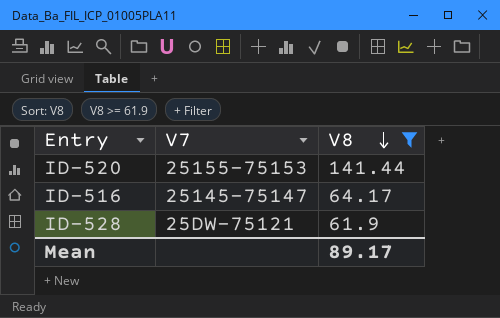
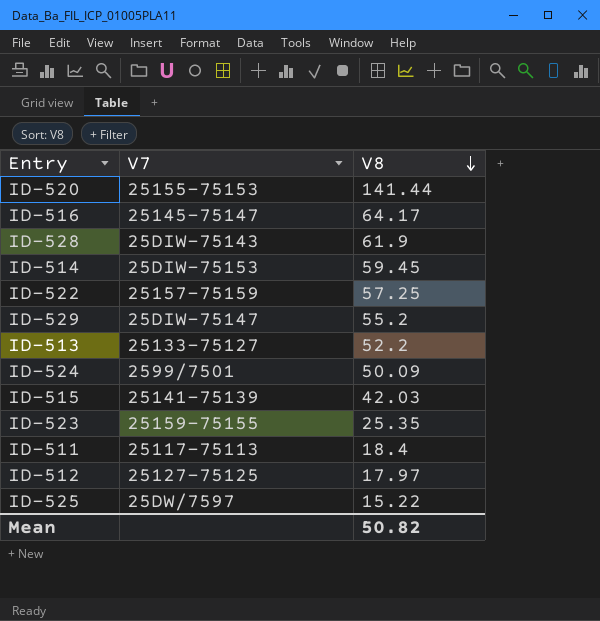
filter: V8 >= 61.9 -> none
ID-528 | V7: 25DW-75121 -> 25DIW-75143
Mean | V8: 89.17 -> 50.82

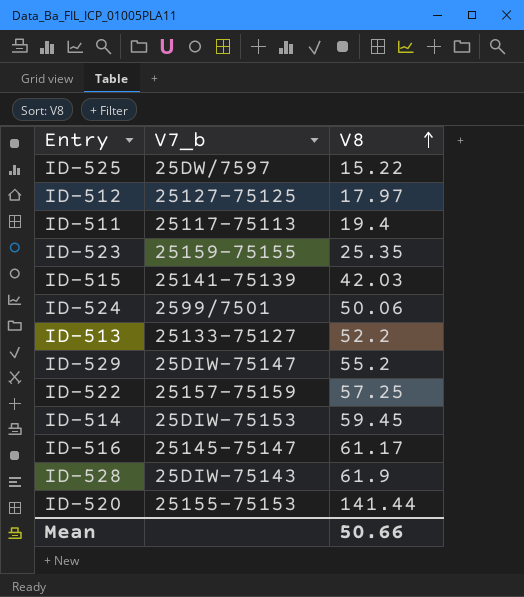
row order: V8 descending -> V8 ascending
column name: V7 -> V7_b
ID-511 | V8: 18.4 -> 19.4
ID-524 | V8: 50.09 -> 50.06
ID-516 | V8: 64.17 -> 61.17
Mean | V8: 50.82 -> 50.66

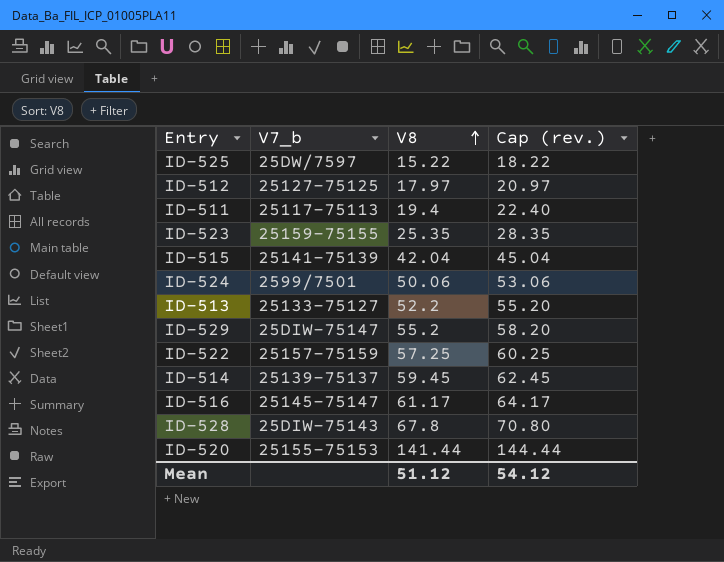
column Cap (rev.) | formula: none -> [V8] + 3
ID-515 | V8: 42.03 -> 42.04
ID-514 | V7_b: 25DIW-75153 -> 25139-75137
ID-528 | V8: 61.9 -> 67.8
Mean | V8: 50.66 -> 51.12

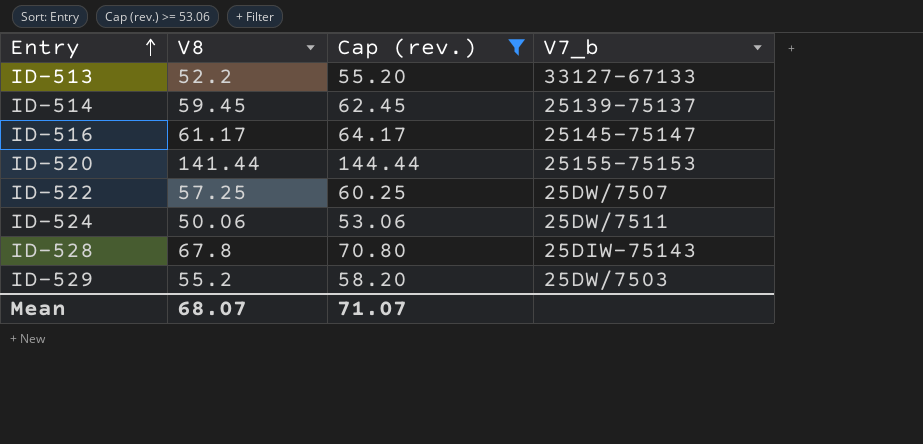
filter: none -> Cap (rev.) >= 53.06
row order: V8 ascending -> Entry ascending
column V7_b | position: 2 -> 4
ID-513 | V7_b: 25133-75127 -> 33127-67133
ID-522 | V7_b: 25157-75159 -> 25DW/7507
ID-524 | V7_b: 2599/7501 -> 25DW/7511
ID-529 | V7_b: 25DIW-75147 -> 25DW/7503
Mean | V8: 51.12 -> 68.07
Mean | Cap (rev.): 54.12 -> 71.07

